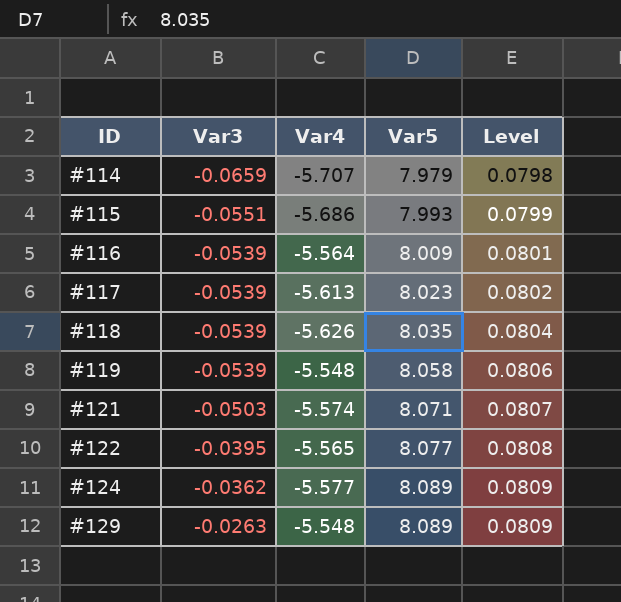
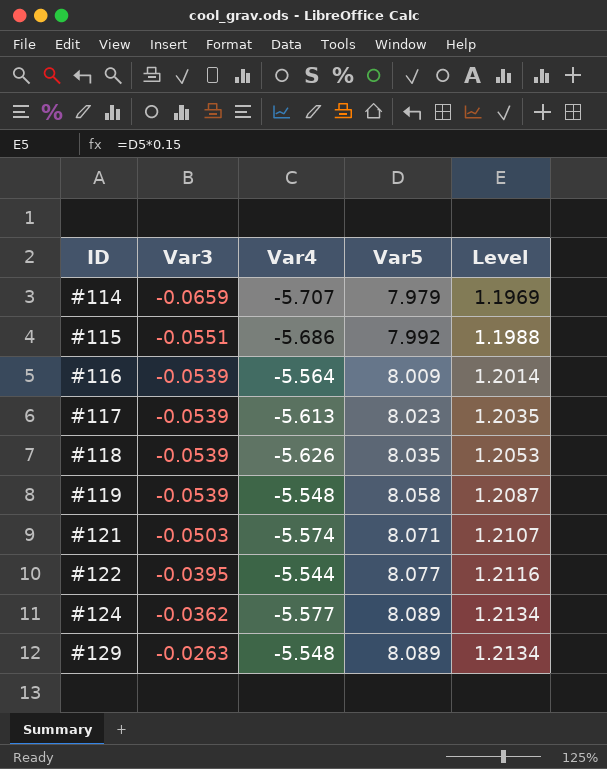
column Level | formula: [Var5] * 0.01 -> [Var5] * 0.15
#115 | Var5: 7.993 -> 7.992
#122 | Var4: -5.565 -> -5.544

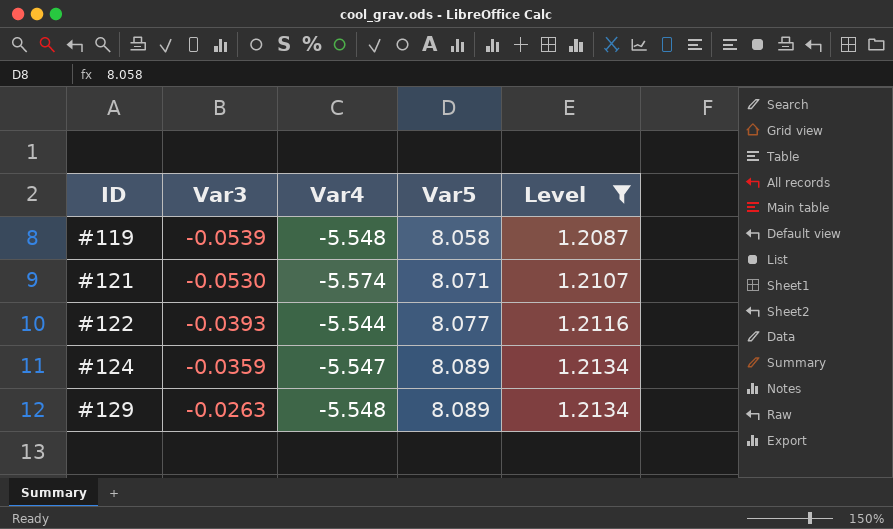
filter: none -> Level >= 1.2087
#121 | Var3: -0.0503 -> -0.0530
#122 | Var3: -0.0395 -> -0.0393
#124 | Var3: -0.0362 -> -0.0359
#124 | Var4: -5.577 -> -5.547

